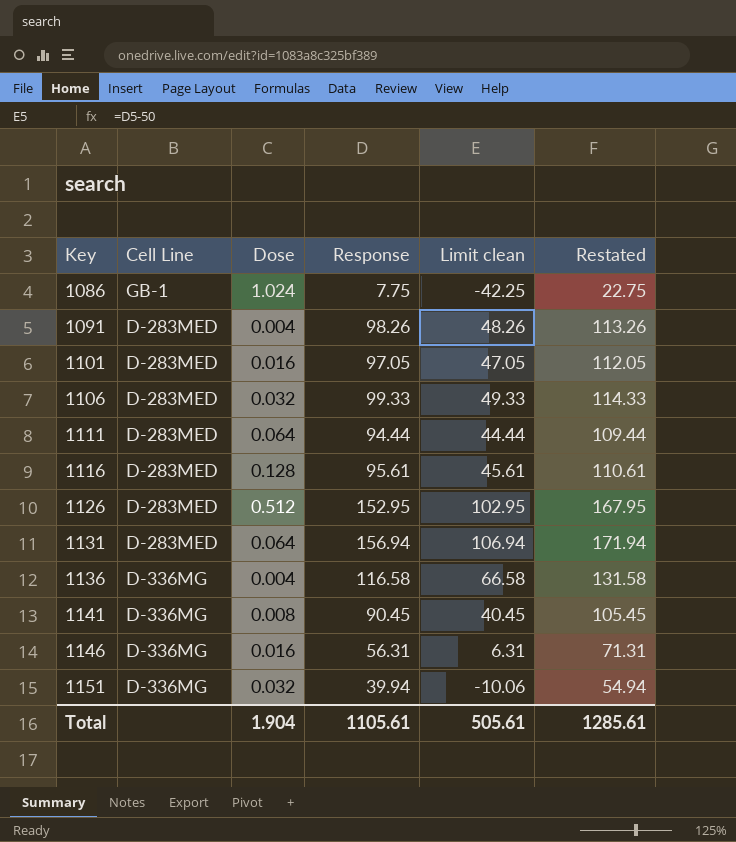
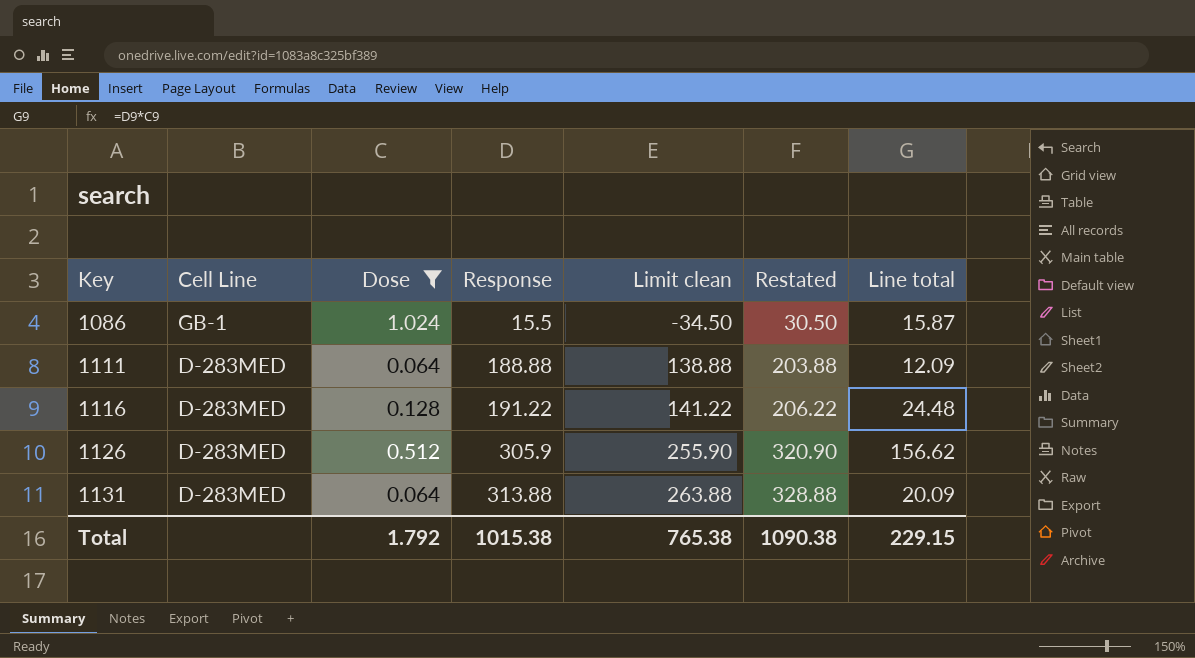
filter: none -> Dose >= 0.064
column Line total | formula: none -> [Dose] * [Response]
1086 | Response: 7.75 -> 15.5
1086 | Limit clean: -42.25 -> -34.50
1086 | Restated: 22.75 -> 30.50
1111 | Response: 94.44 -> 188.88
1111 | Limit clean: 44.44 -> 138.88
1111 | Restated: 109.44 -> 203.88
1116 | Response: 95.61 -> 191.22
1116 | Limit clean: 45.61 -> 141.22
1116 | Restated: 110.61 -> 206.22
1126 | Response: 152.95 -> 305.9
1126 | Limit clean: 102.95 -> 255.90
1126 | Restated: 167.95 -> 320.90
1131 | Response: 156.94 -> 313.88
1131 | Limit clean: 106.94 -> 263.88
1131 | Restated: 171.94 -> 328.88
Total | Dose: 1.904 -> 1.792
Total | Response: 1105.61 -> 1015.38
Total | Limit clean: 505.61 -> 765.38
Total | Restated: 1285.61 -> 1090.38

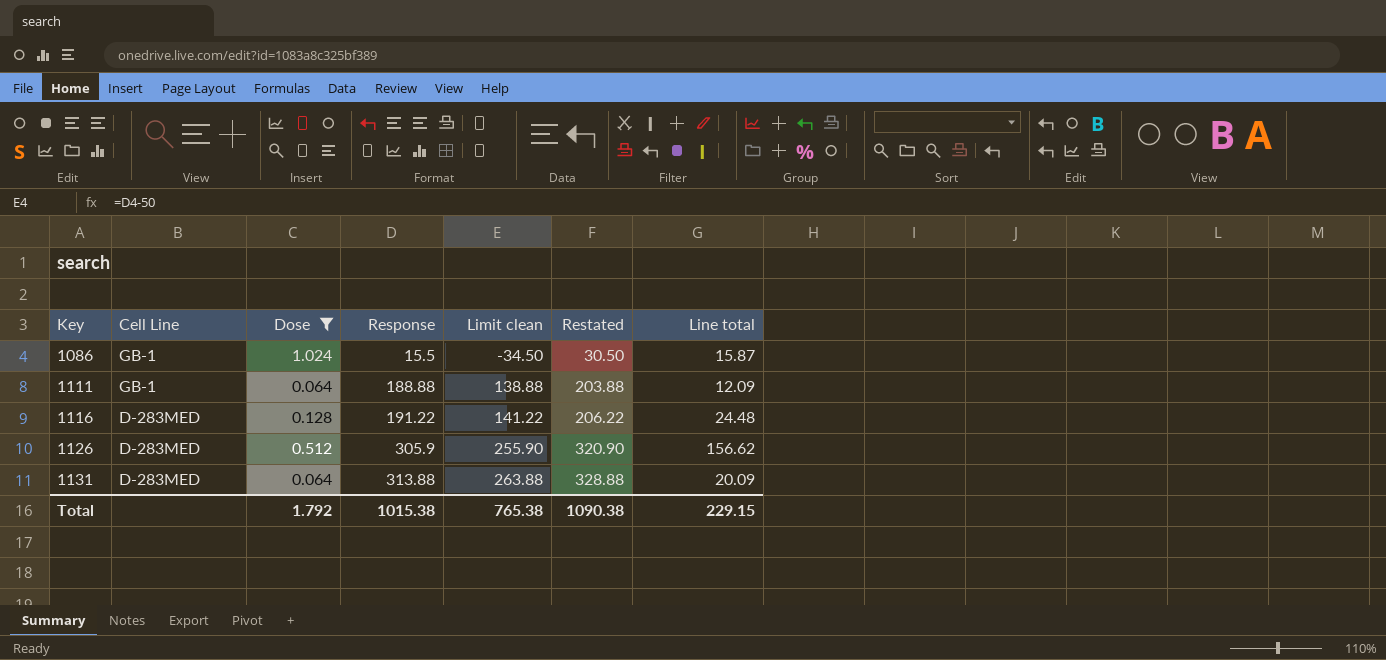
1111 | Cell Line: D-283MED -> GB-1

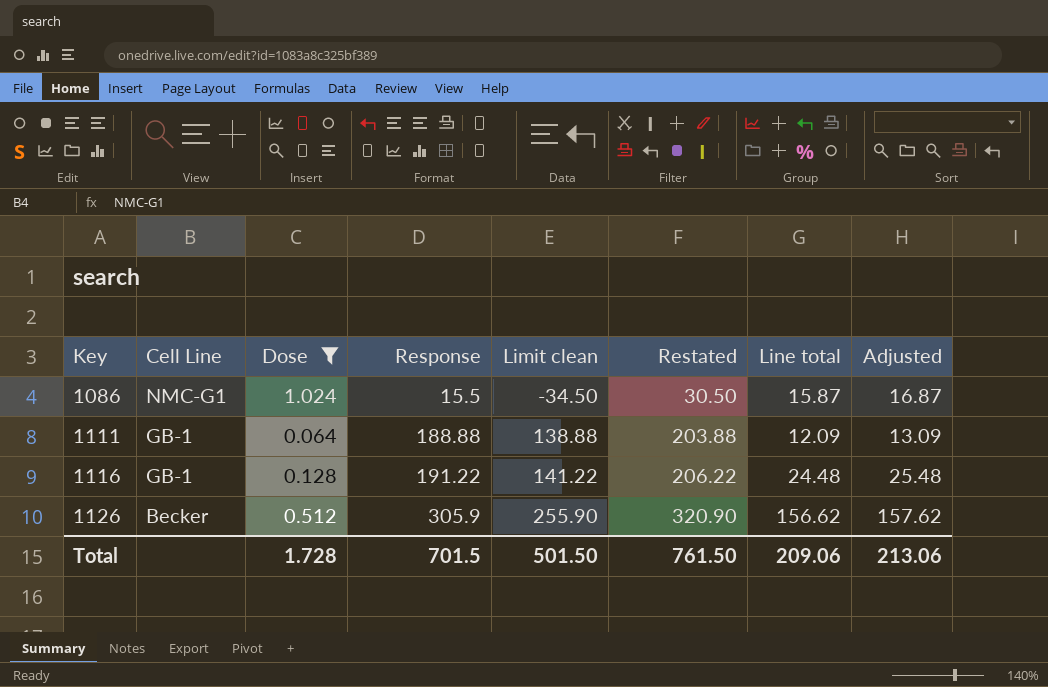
column Adjusted | formula: none -> [Line total] + 1
row 1131: D-283MED | 0.064 | 313.88 | 263.88 | 328.88 | 20.09 -> none
1086 | Cell Line: GB-1 -> NMC-G1
1116 | Cell Line: D-283MED -> GB-1
1126 | Cell Line: D-283MED -> Becker
Total | Dose: 1.792 -> 1.728
Total | Response: 1015.38 -> 701.5
Total | Limit clean: 765.38 -> 501.50
Total | Restated: 1090.38 -> 761.50
Total | Line total: 229.15 -> 209.06

